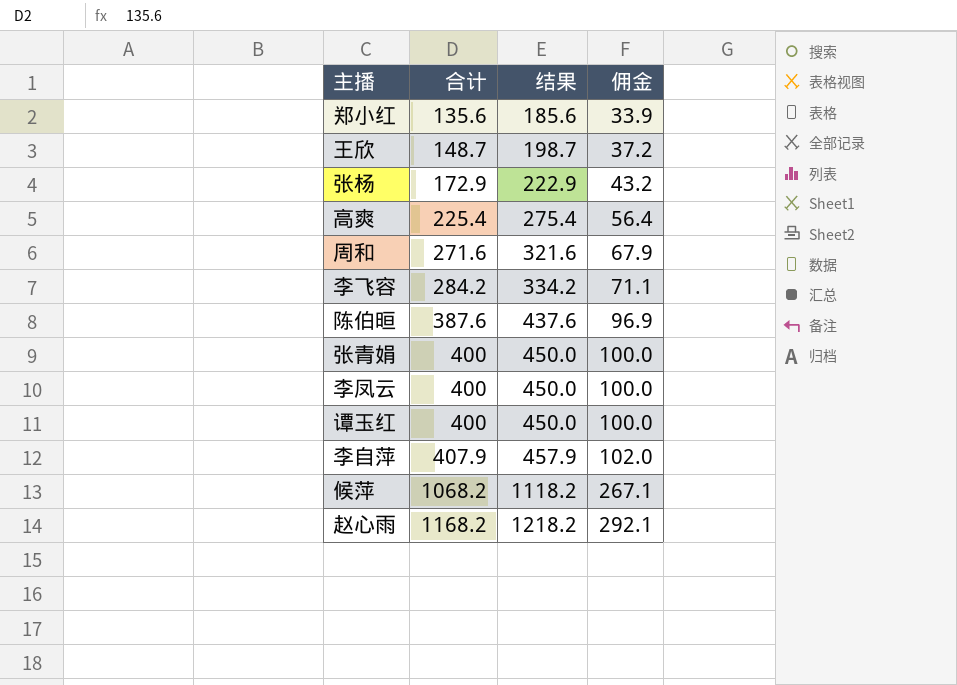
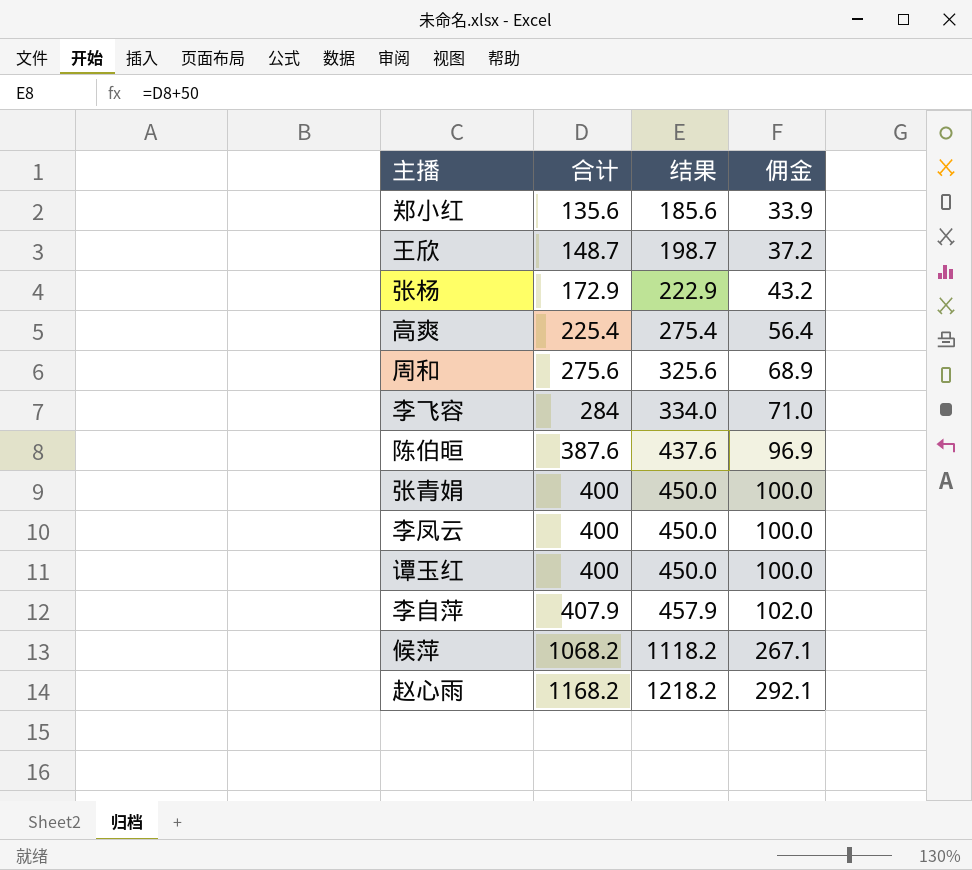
周和 | 合计: 271.6 -> 275.6
周和 | 结果: 321.6 -> 325.6
周和 | 佣金: 67.9 -> 68.9
李飞容 | 合计: 284.2 -> 284
李飞容 | 结果: 334.2 -> 334.0
李飞容 | 佣金: 71.1 -> 71.0

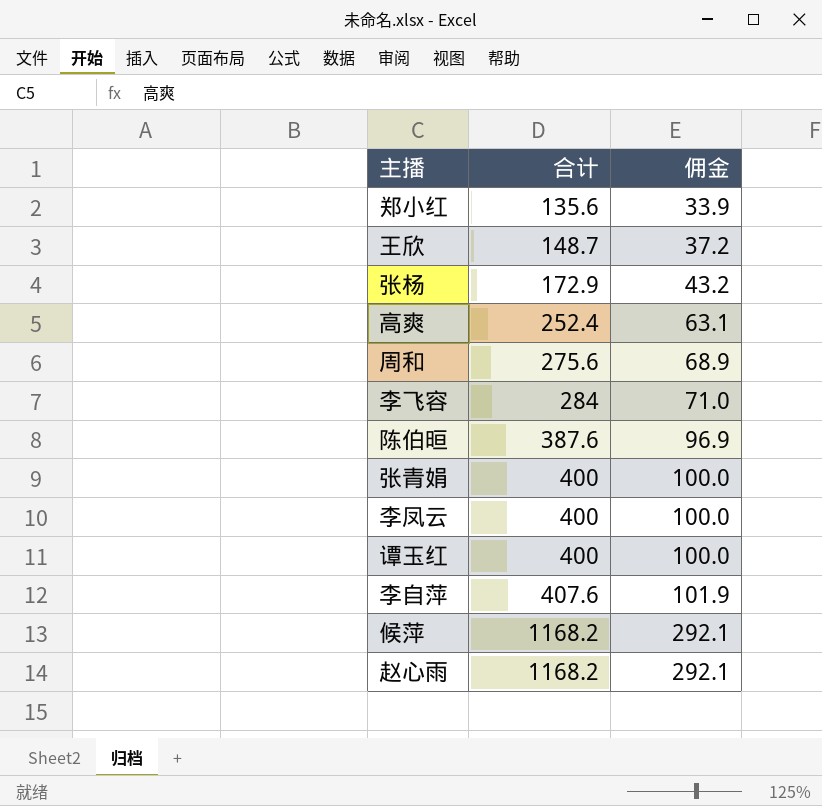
column 结果 | formula: [合计] + 50 -> none
高爽 | 合计: 225.4 -> 252.4
高爽 | 佣金: 56.4 -> 63.1
李自萍 | 合计: 407.9 -> 407.6
李自萍 | 佣金: 102.0 -> 101.9
候萍 | 合计: 1068.2 -> 1168.2
候萍 | 佣金: 267.1 -> 292.1

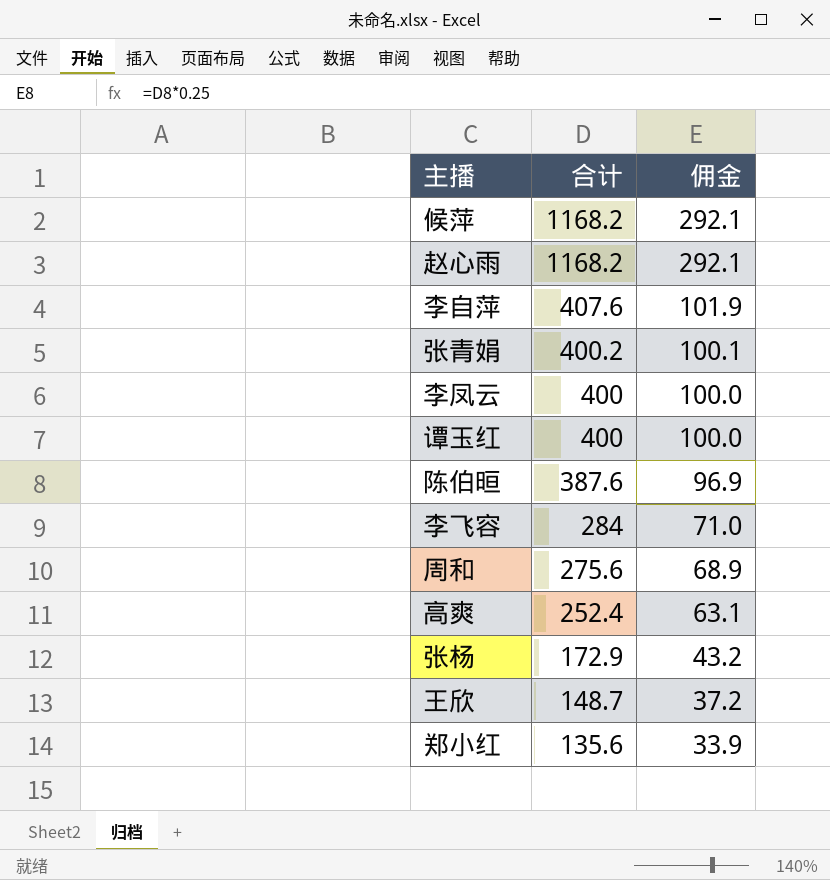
row order: 合计 ascending -> 合计 descending
张青娟 | 合计: 400 -> 400.2
张青娟 | 佣金: 100.0 -> 100.1

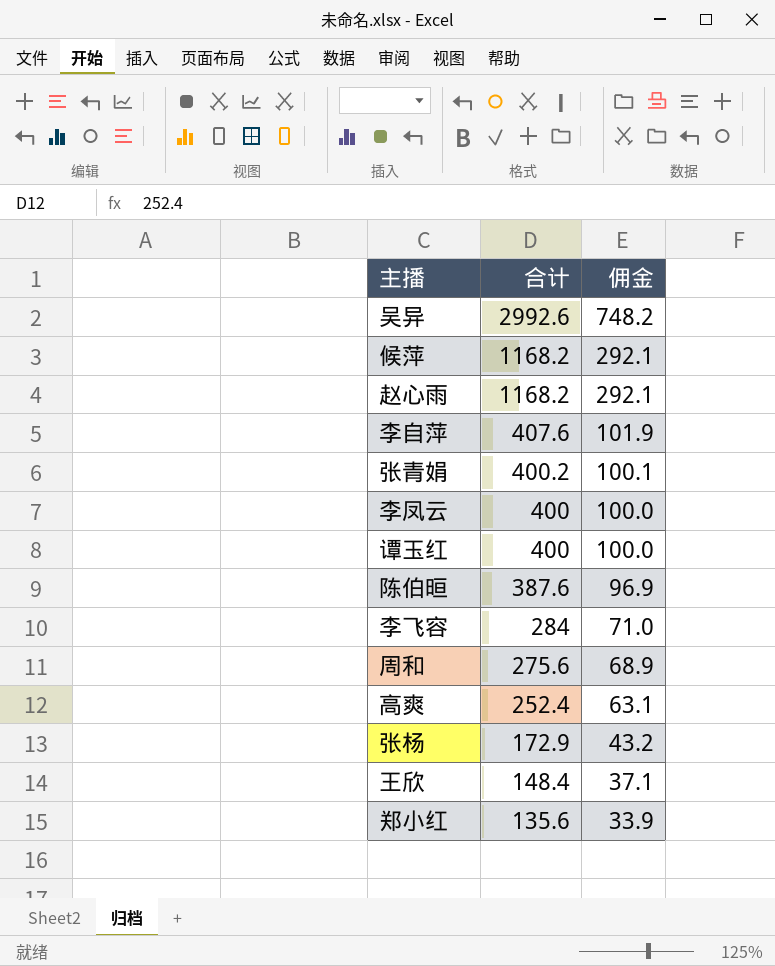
row 吴异: none -> 2992.6 | 748.2
王欣 | 合计: 148.7 -> 148.4
王欣 | 佣金: 37.2 -> 37.1

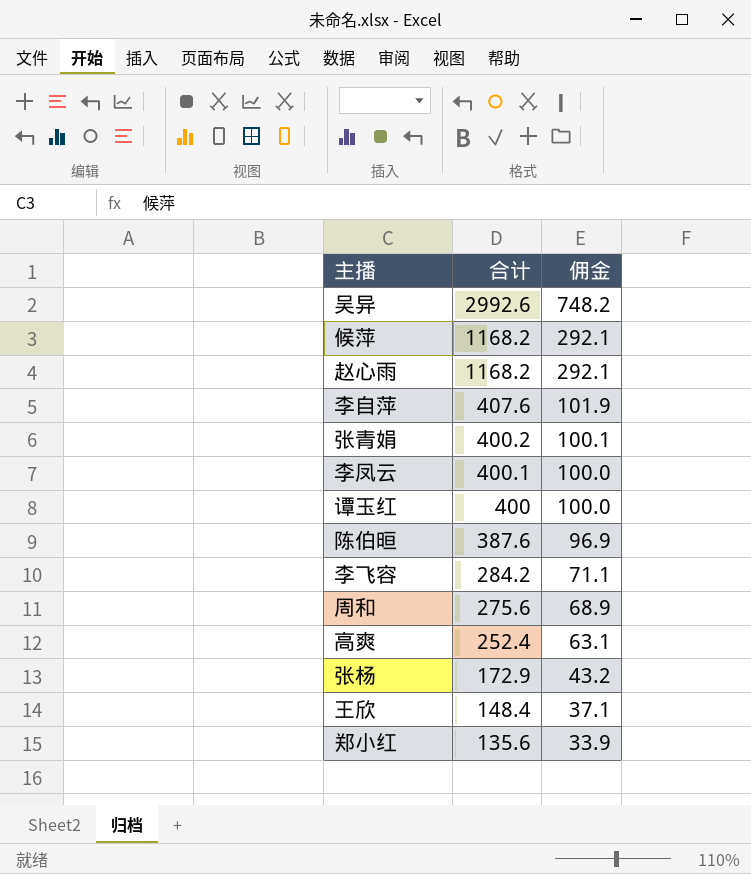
李凤云 | 合计: 400 -> 400.1
李飞容 | 合计: 284 -> 284.2
李飞容 | 佣金: 71.0 -> 71.1

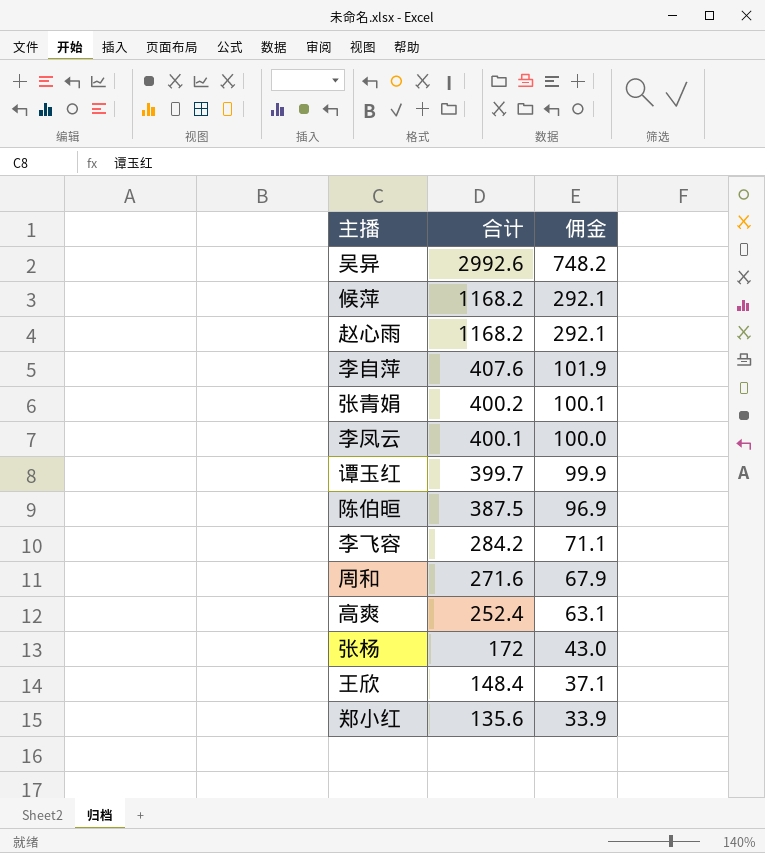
谭玉红 | 合计: 400 -> 399.7
谭玉红 | 佣金: 100.0 -> 99.9
陈伯晅 | 合计: 387.6 -> 387.5
周和 | 合计: 275.6 -> 271.6
周和 | 佣金: 68.9 -> 67.9
张杨 | 合计: 172.9 -> 172
张杨 | 佣金: 43.2 -> 43.0

